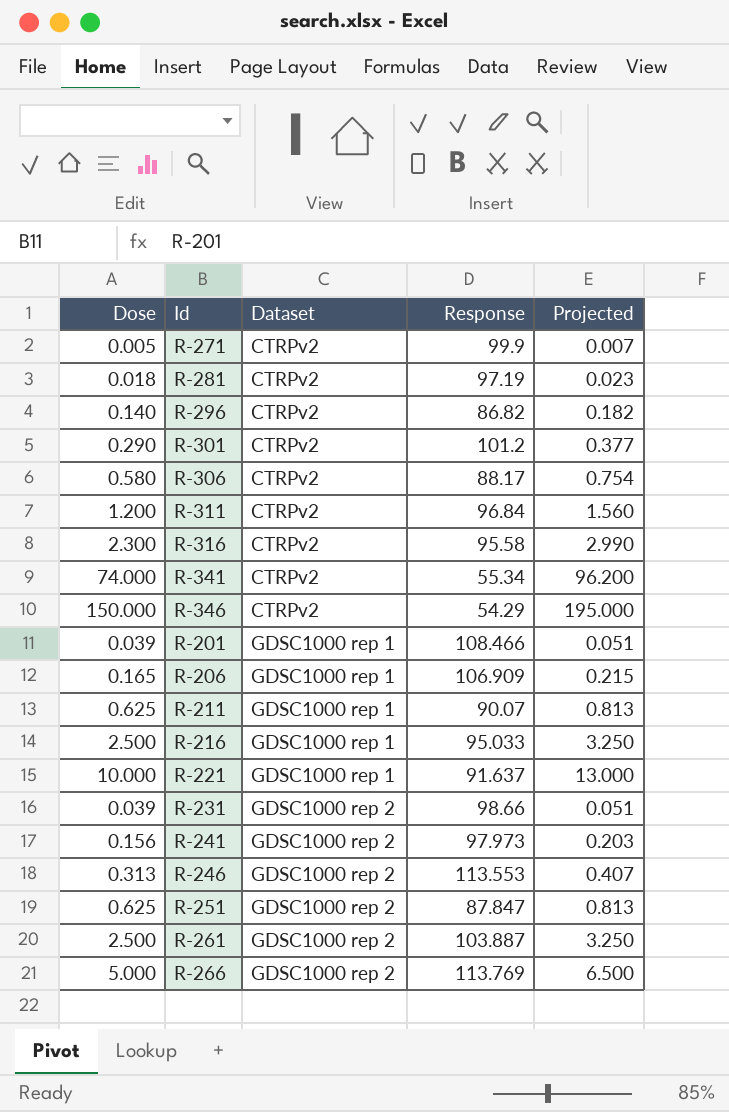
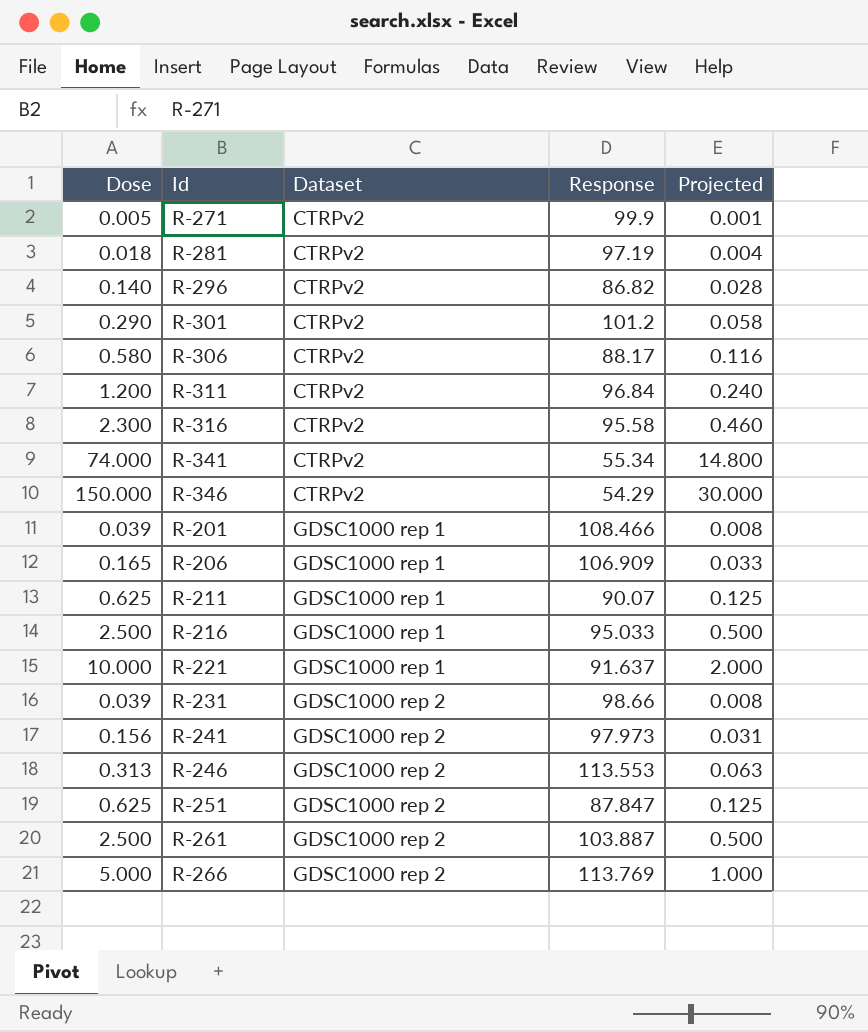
column Projected | formula: [Dose] * 1.3 -> [Dose] * 0.2

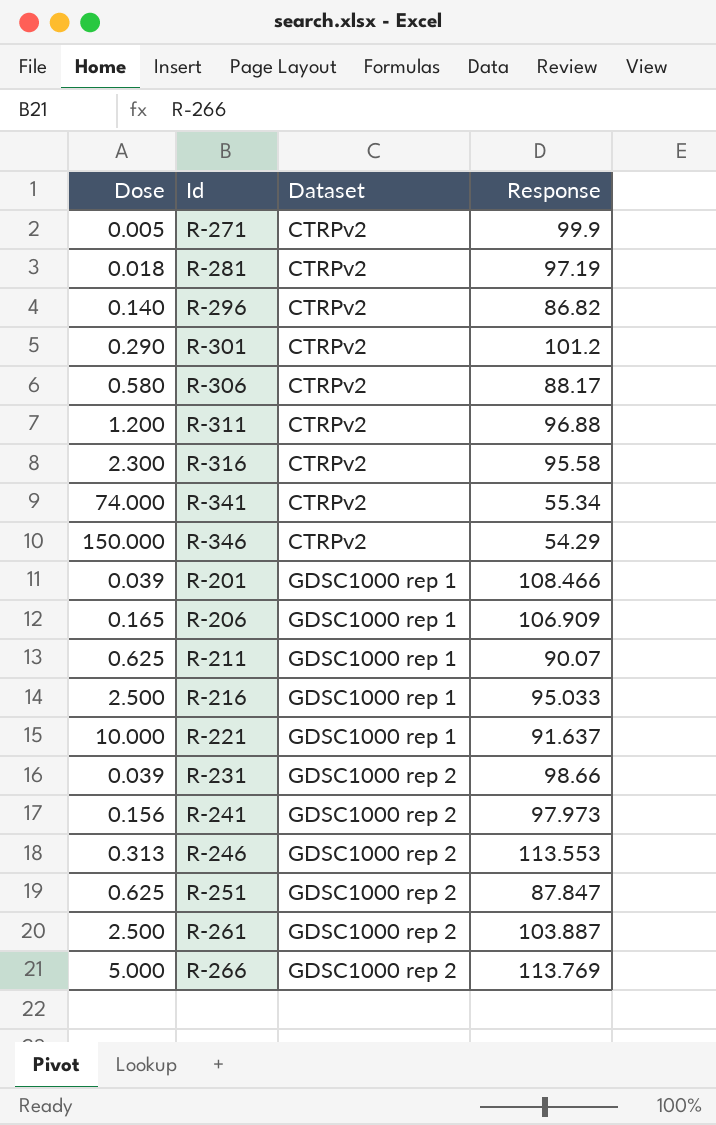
column Projected | formula: [Dose] * 0.2 -> none
R-311 | Response: 96.84 -> 96.88

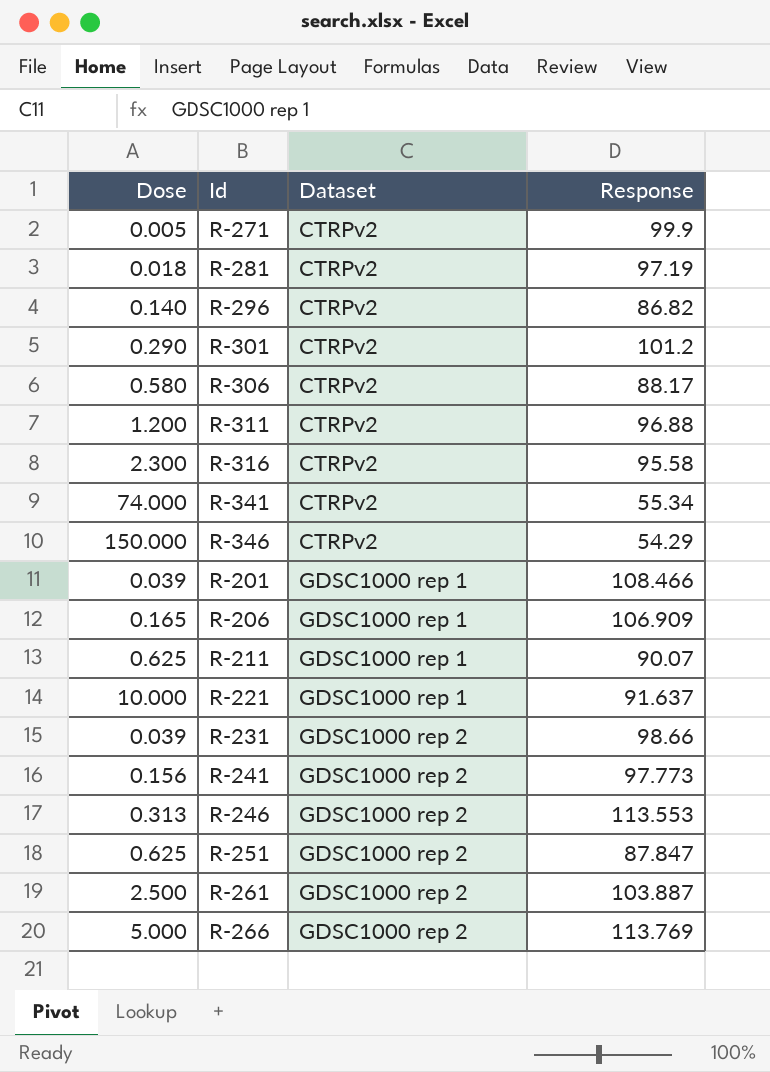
row R-216: 2.500 | GDSC1000 rep 1 | 95.033 -> none
R-241 | Response: 97.973 -> 97.773

